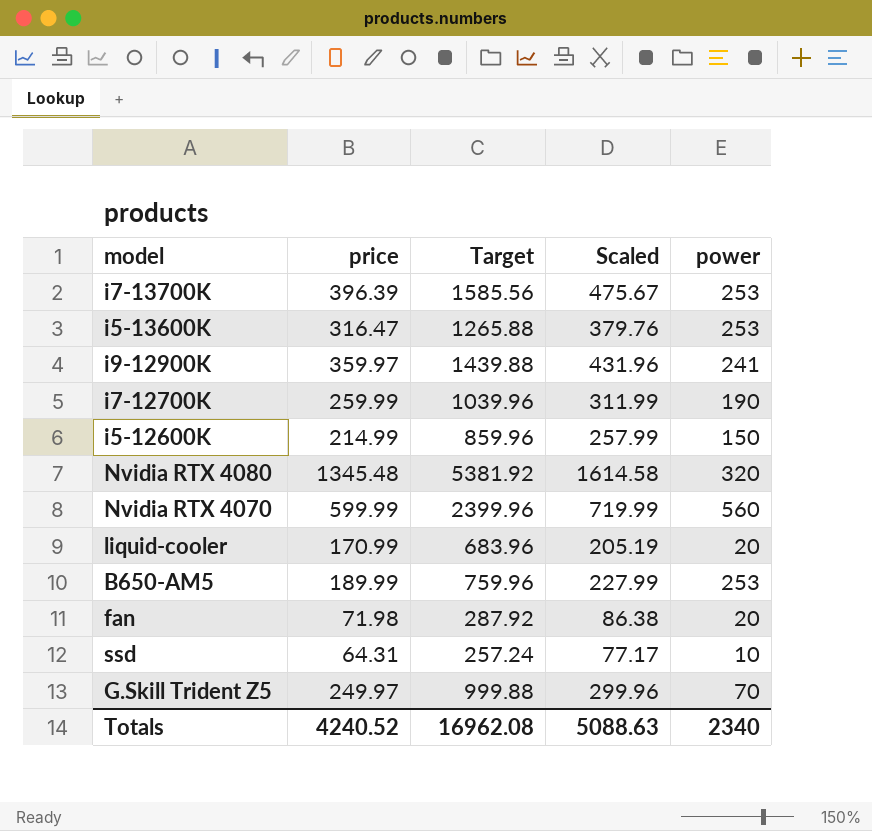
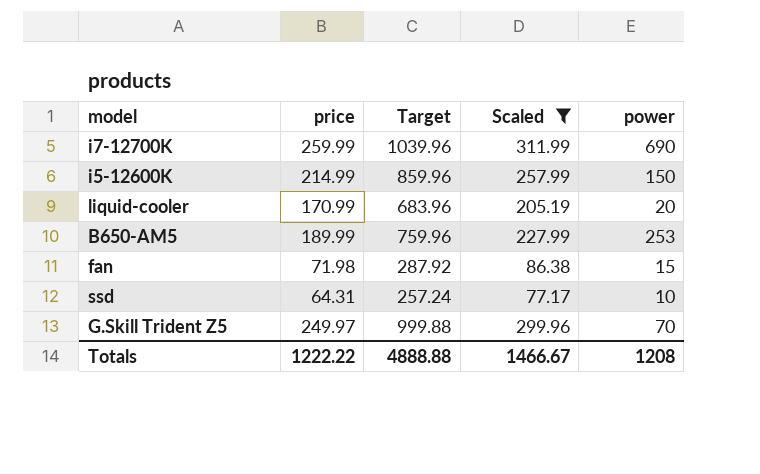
filter: none -> Scaled <= 311.99
i7-12700K | power: 190 -> 690
fan | power: 20 -> 15
Totals | price: 4240.52 -> 1222.22
Totals | Target: 16962.08 -> 4888.88
Totals | Scaled: 5088.63 -> 1466.67
Totals | power: 2340 -> 1208

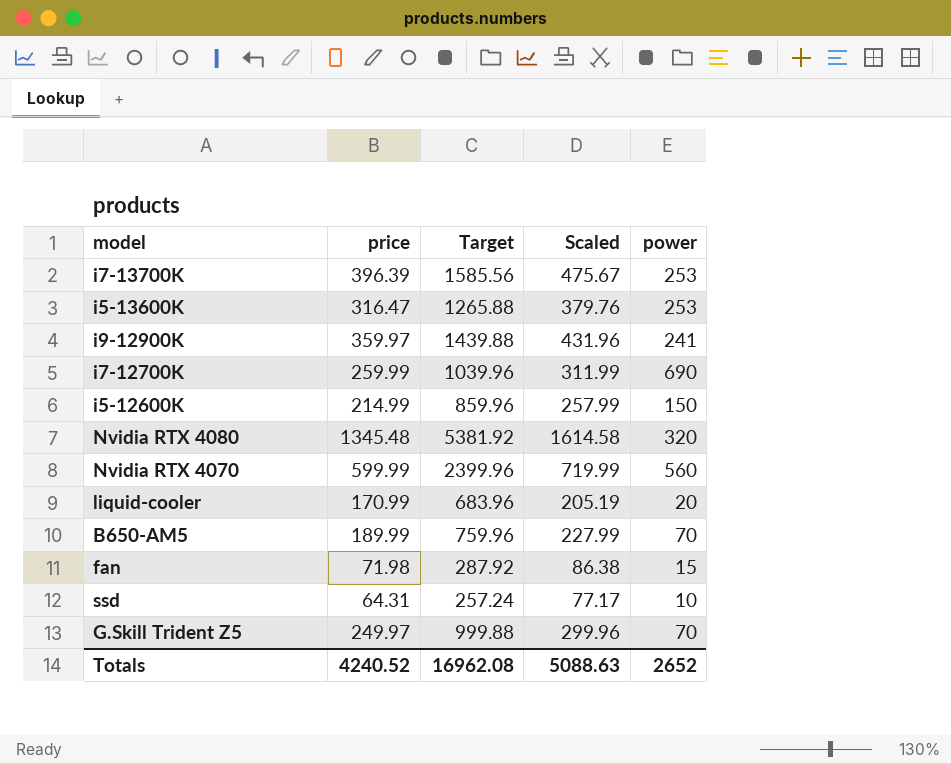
filter: Scaled <= 311.99 -> none
B650-AM5 | power: 253 -> 70
Totals | price: 1222.22 -> 4240.52
Totals | Target: 4888.88 -> 16962.08
Totals | Scaled: 1466.67 -> 5088.63
Totals | power: 1208 -> 2652

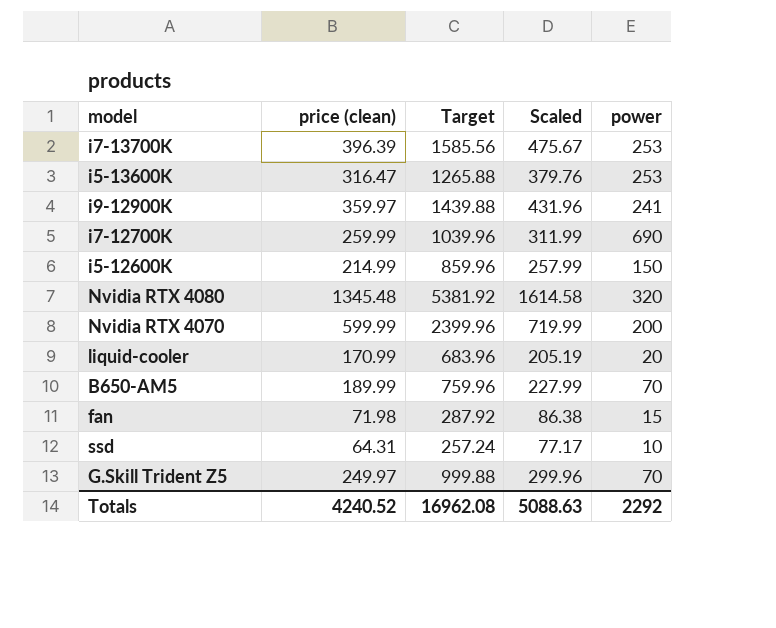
column name: price -> price (clean)
Nvidia RTX 4070 | power: 560 -> 200
Totals | power: 2652 -> 2292

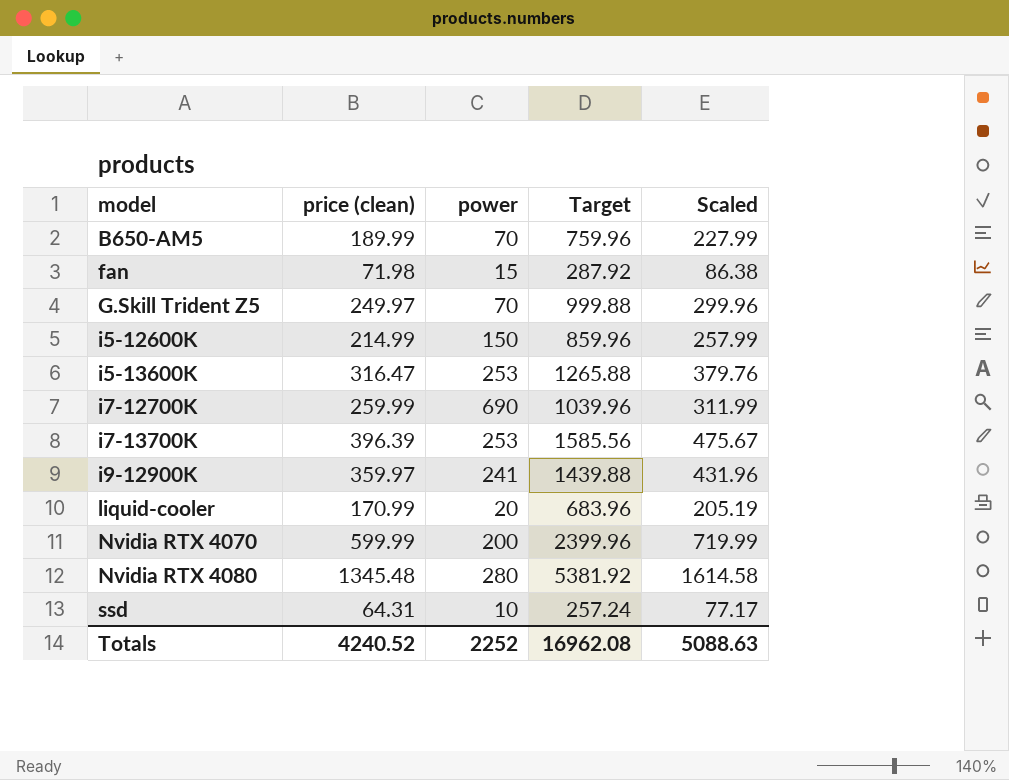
row order: none -> model ascending
column power | position: 5 -> 3
Nvidia RTX 4080 | power: 320 -> 280
Totals | power: 2292 -> 2252

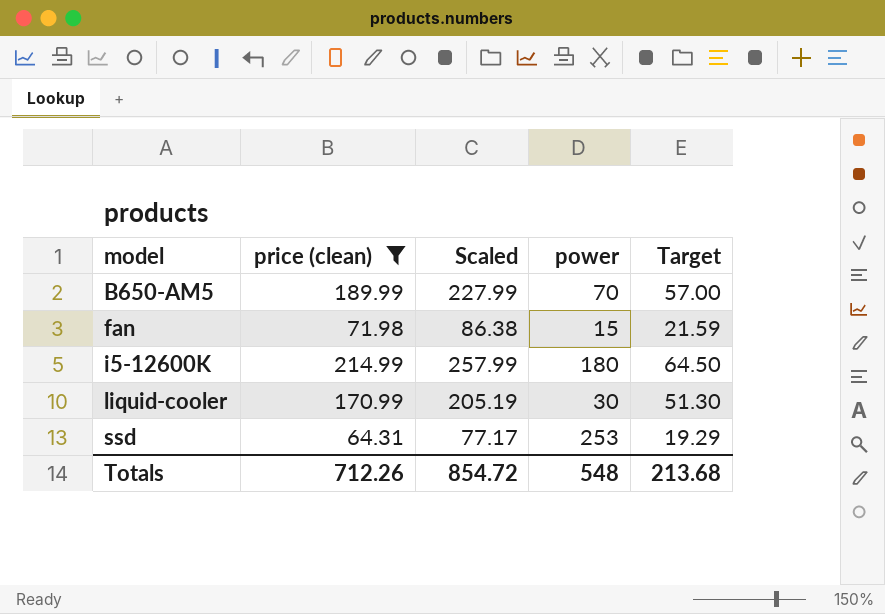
filter: none -> price (clean) <= 214.99
column Scaled | position: 5 -> 3
column Target | formula: [price (clean)] * 4 -> [price (clean)] * 0.3
i5-12600K | power: 150 -> 180
liquid-cooler | power: 20 -> 30
ssd | power: 10 -> 253
Totals | price (clean): 4240.52 -> 712.26
Totals | Scaled: 5088.63 -> 854.72
Totals | power: 2252 -> 548
Totals | Target: 16962.08 -> 213.68

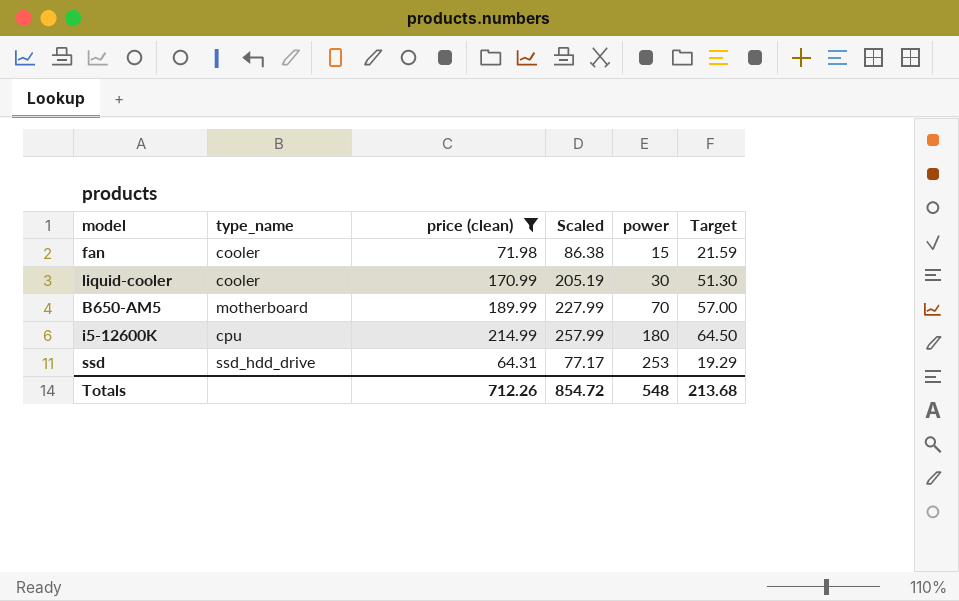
row order: model ascending -> power ascending
column type_name | position: none -> 2

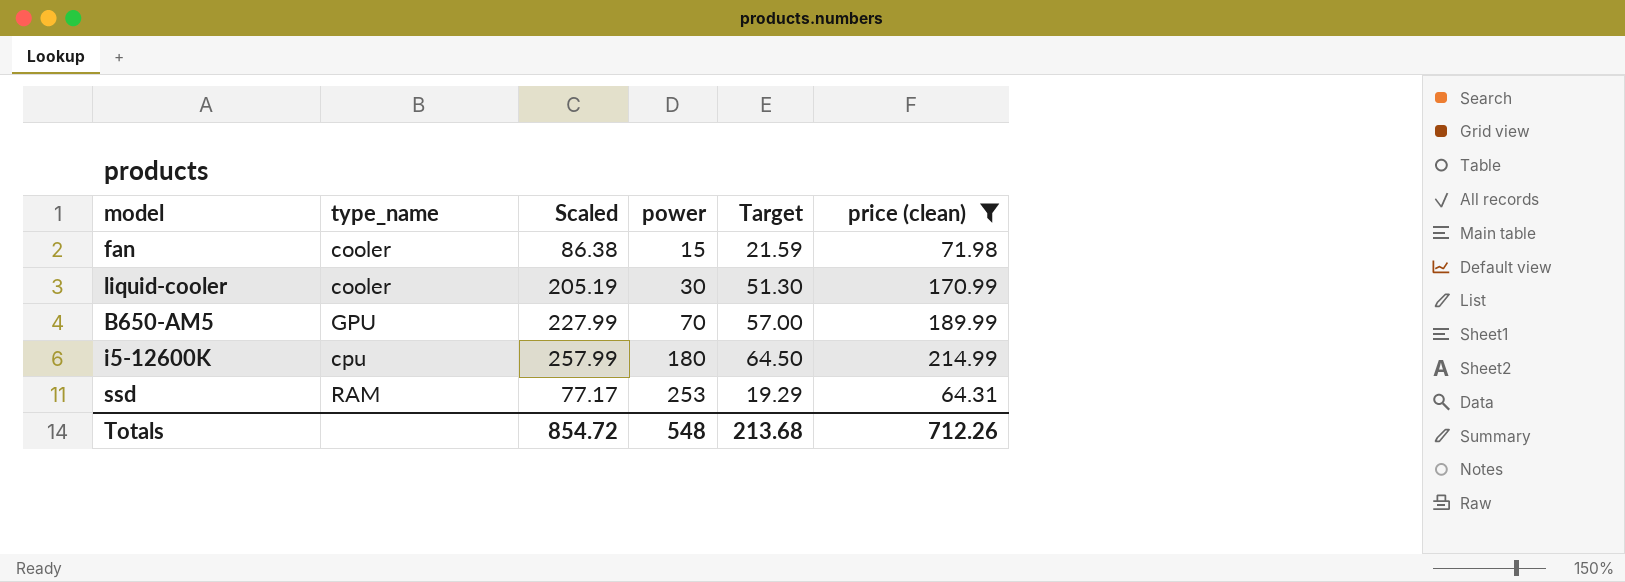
column price (clean) | position: 3 -> 6
B650-AM5 | type_name: motherboard -> GPU
ssd | type_name: ssd_hdd_drive -> RAM

